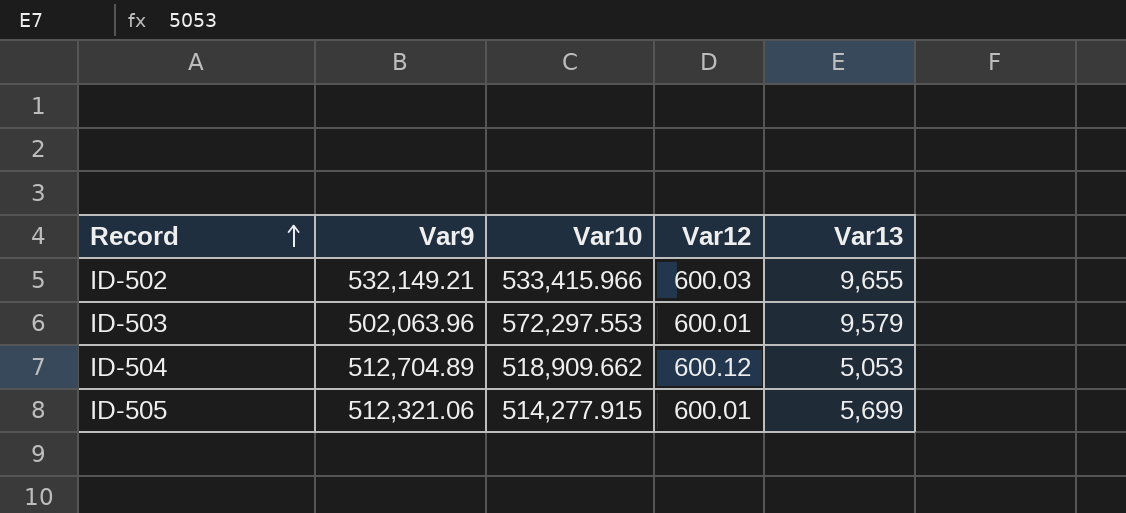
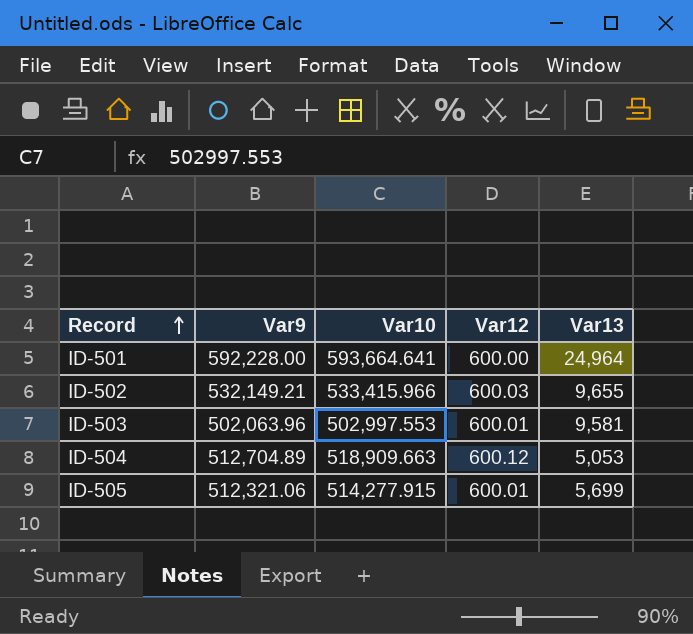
row ID-501: none -> 592,228.00 | 593,664.641 | 600.00 | 24,964
ID-503 | Var10: 572,297.553 -> 502,997.553
ID-503 | Var13: 9,579 -> 9,581
ID-504 | Var10: 518,909.662 -> 518,909.663

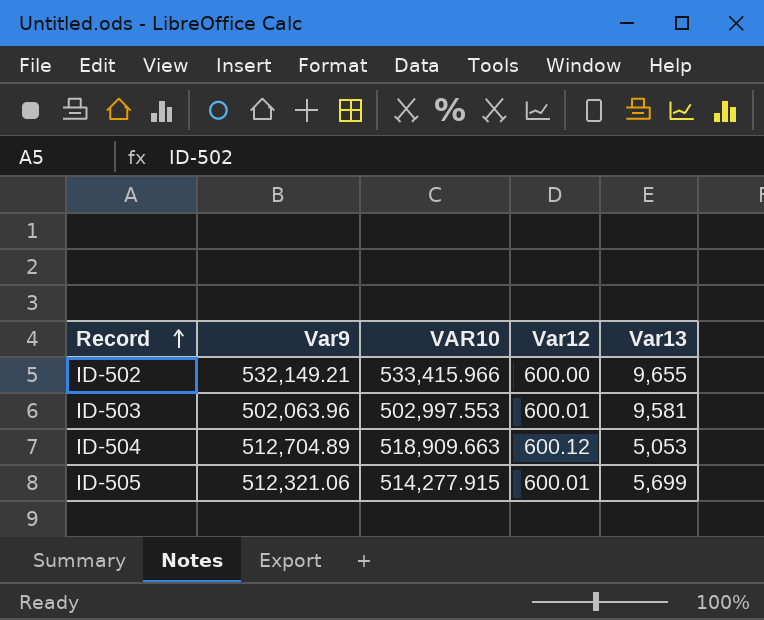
column name: Var10 -> VAR10
row ID-501: 592,228.00 | 593,664.641 | 600.00 | 24,964 -> none
ID-502 | Var12: 600.03 -> 600.00

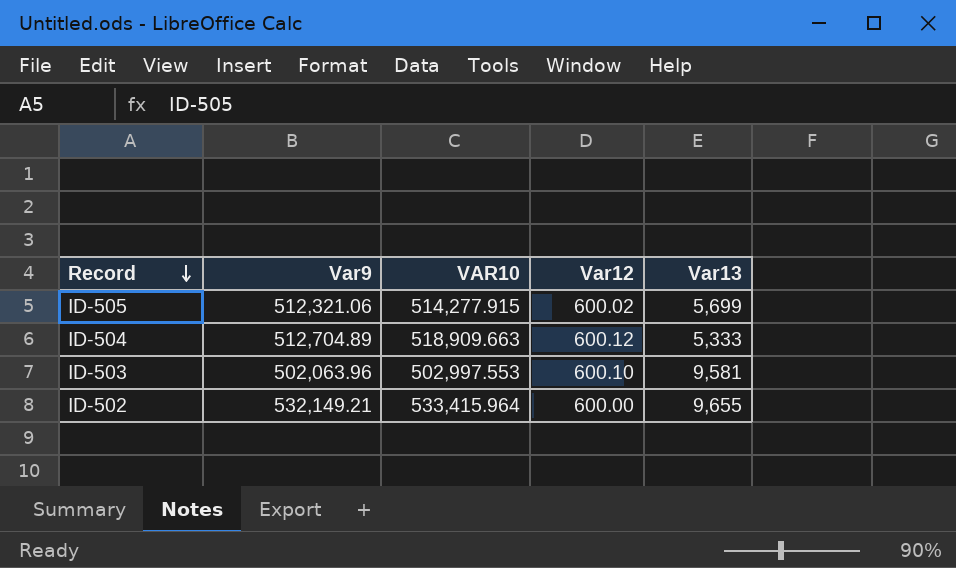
row order: Record ascending -> Record descending
ID-505 | Var12: 600.01 -> 600.02
ID-504 | Var13: 5,053 -> 5,333
ID-503 | Var12: 600.01 -> 600.10
ID-502 | VAR10: 533,415.966 -> 533,415.964

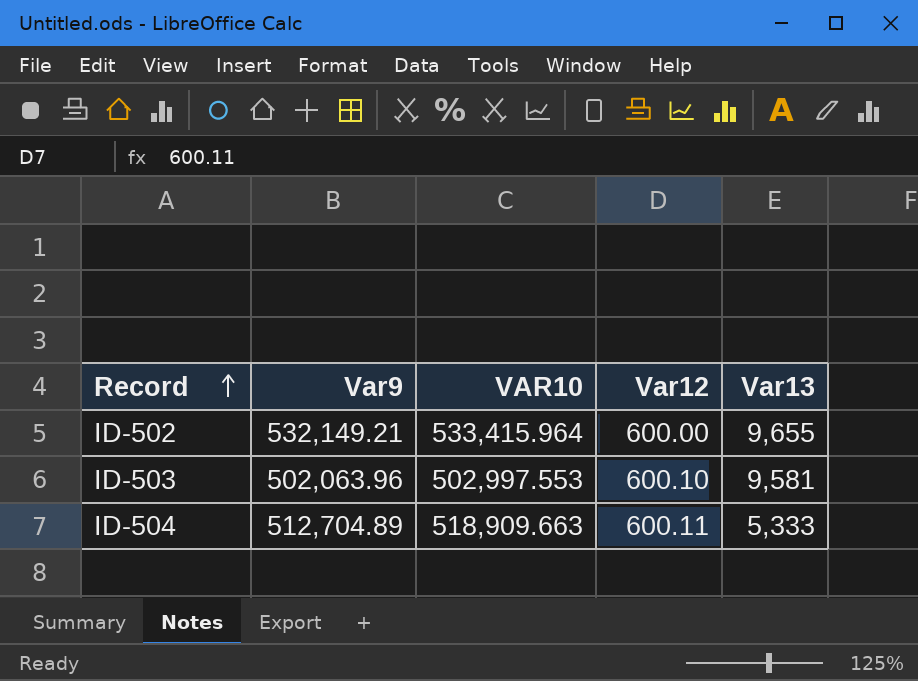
row order: Record descending -> Record ascending
row ID-505: 512,321.06 | 514,277.915 | 600.02 | 5,699 -> none
ID-504 | Var12: 600.12 -> 600.11

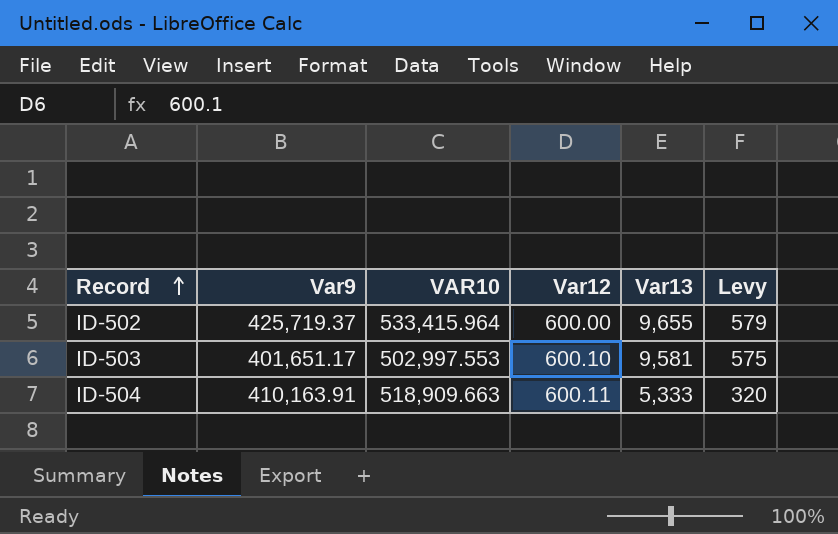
column Levy | formula: none -> [Var13] * 0.06
ID-502 | Var9: 532,149.21 -> 425,719.37
ID-503 | Var9: 502,063.96 -> 401,651.17
ID-504 | Var9: 512,704.89 -> 410,163.91

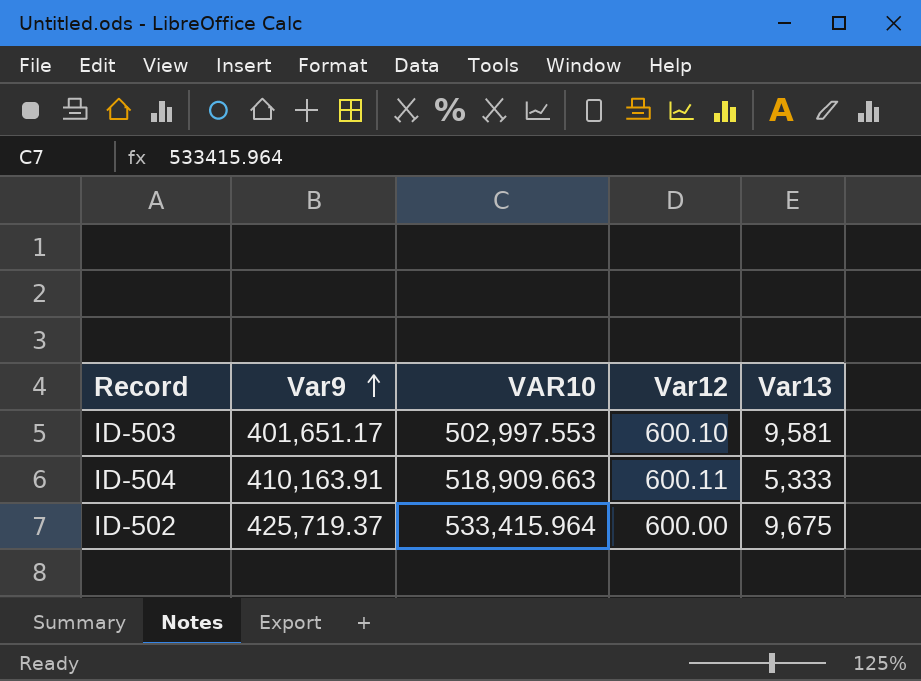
row order: Record ascending -> Var9 ascending
column Levy | formula: [Var13] * 0.06 -> none
ID-502 | Var13: 9,655 -> 9,675

